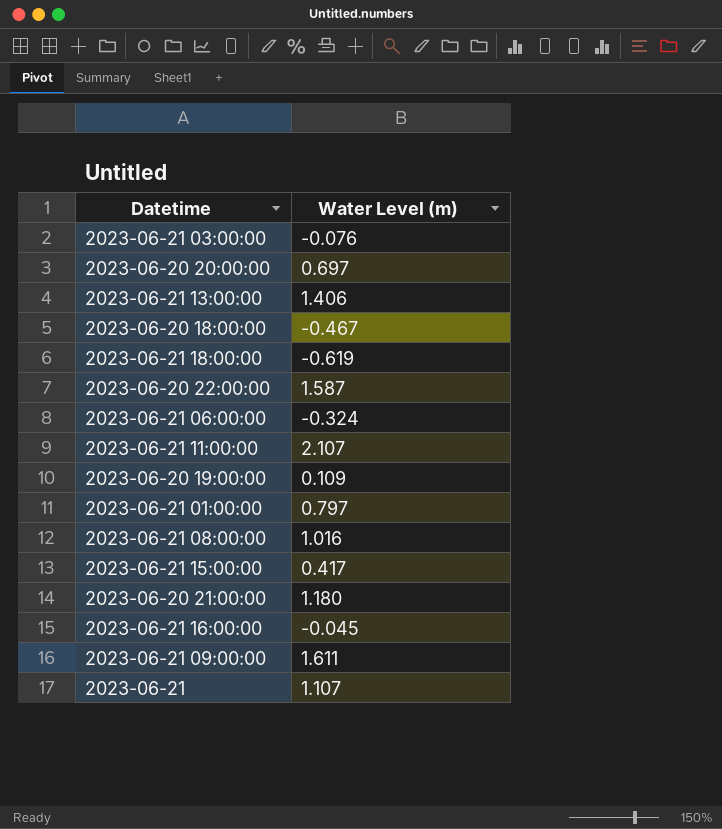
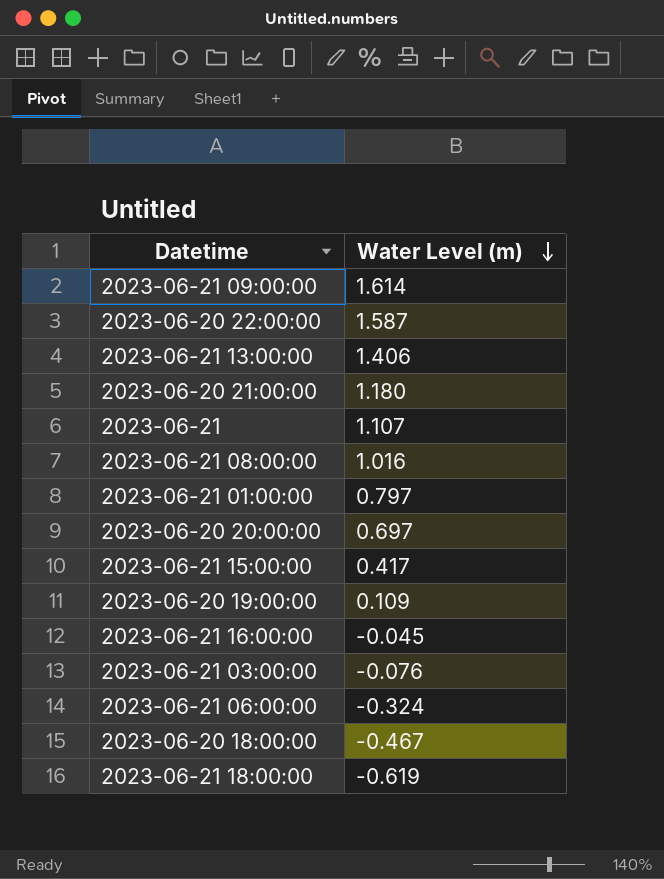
row order: none -> Water Level (m) descending
row 2023-06-21 11:00:00: 2.107 -> none
2023-06-21 09:00:00 | Water Level (m): 1.611 -> 1.614

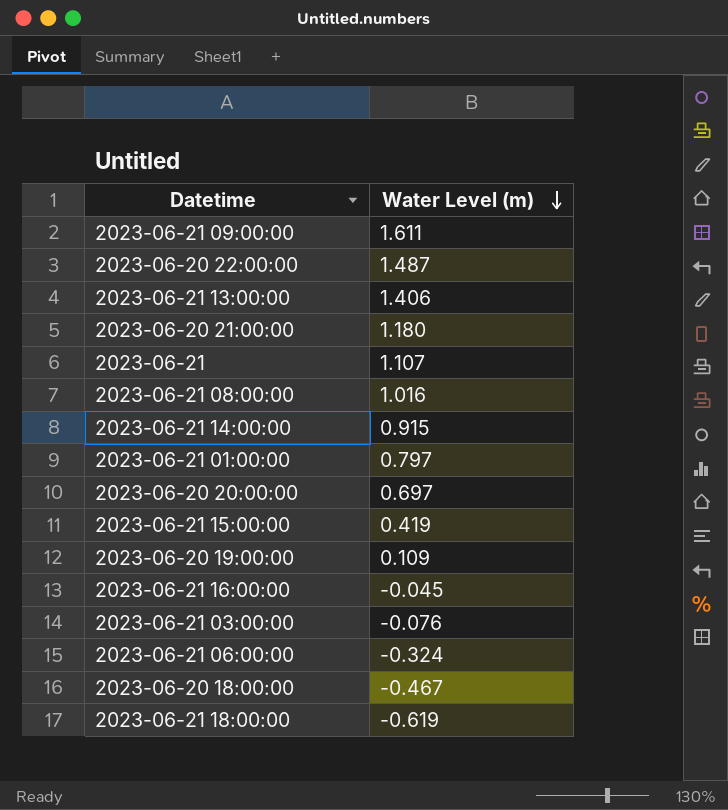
2023-06-21 09:00:00 | Water Level (m): 1.614 -> 1.611
2023-06-20 22:00:00 | Water Level (m): 1.587 -> 1.487
row 2023-06-21 14:00:00: none -> 0.915
2023-06-21 15:00:00 | Water Level (m): 0.417 -> 0.419

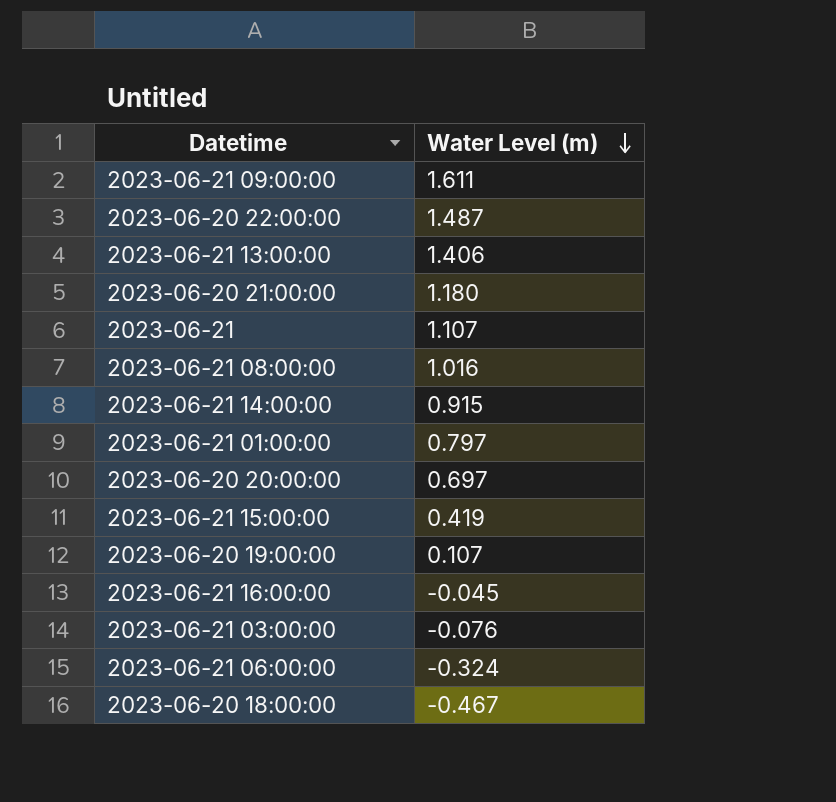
row 2023-06-21 18:00:00: -0.619 -> none
2023-06-20 19:00:00 | Water Level (m): 0.109 -> 0.107

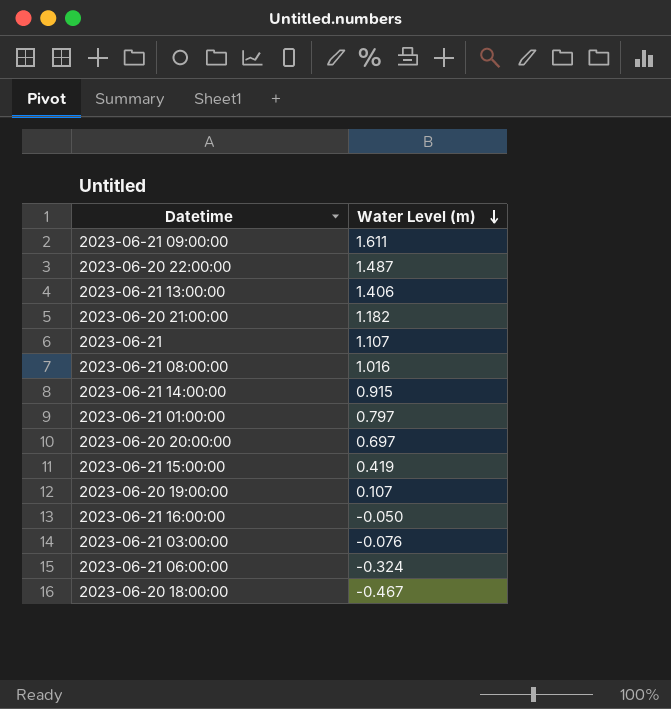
2023-06-20 21:00:00 | Water Level (m): 1.180 -> 1.182
2023-06-21 16:00:00 | Water Level (m): -0.045 -> -0.050

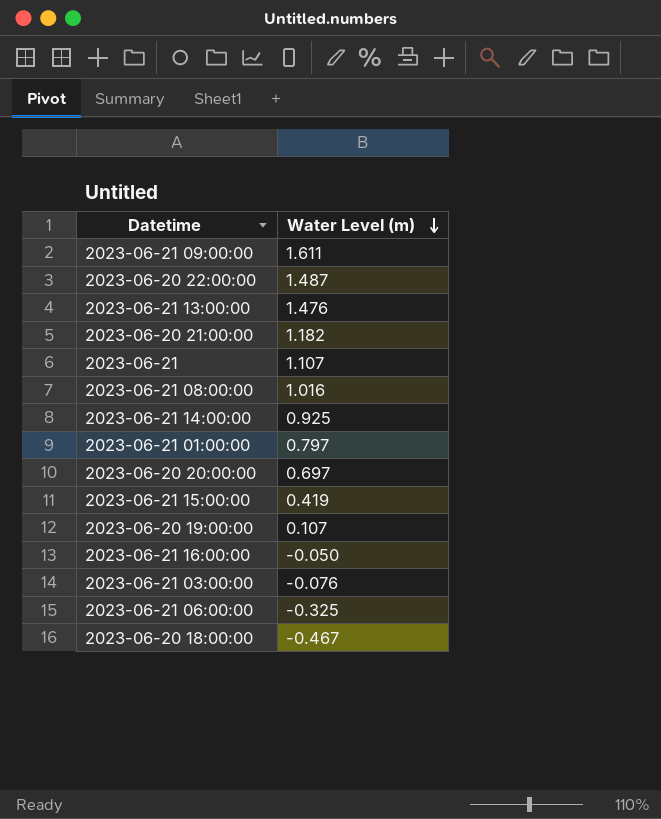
2023-06-21 13:00:00 | Water Level (m): 1.406 -> 1.476
2023-06-21 14:00:00 | Water Level (m): 0.915 -> 0.925
2023-06-21 06:00:00 | Water Level (m): -0.324 -> -0.325

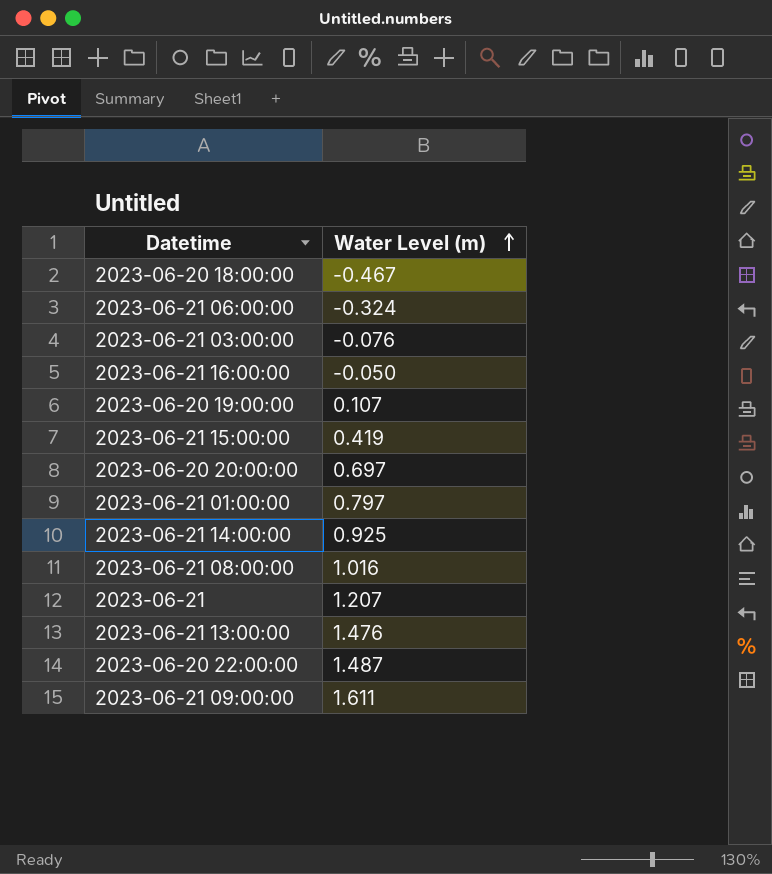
row order: Water Level (m) descending -> Water Level (m) ascending
row 2023-06-20 21:00:00: 1.182 -> none
2023-06-21 06:00:00 | Water Level (m): -0.325 -> -0.324
2023-06-21 | Water Level (m): 1.107 -> 1.207

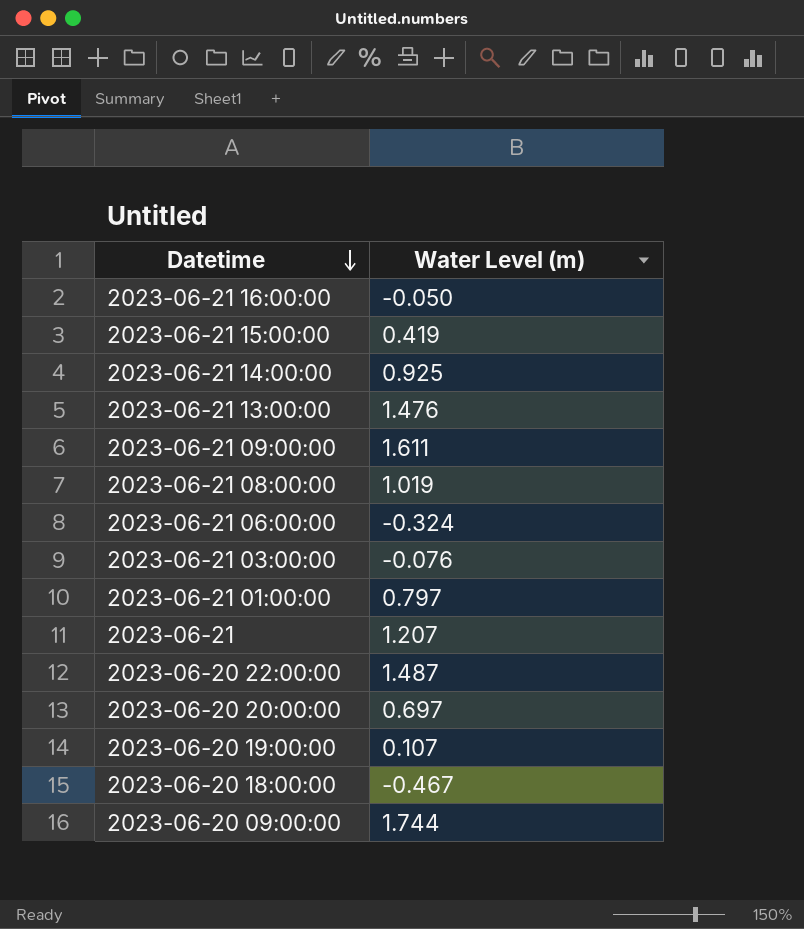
row order: Water Level (m) ascending -> Datetime descending
2023-06-21 08:00:00 | Water Level (m): 1.016 -> 1.019
row 2023-06-20 09:00:00: none -> 1.744

